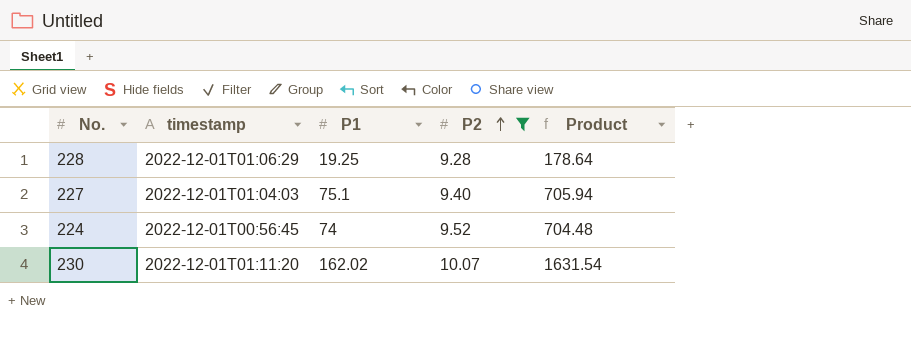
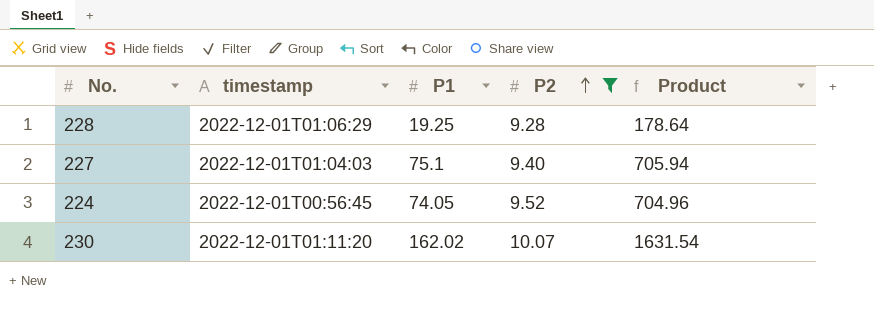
224 | P1: 74 -> 74.05
224 | Product: 704.48 -> 704.96

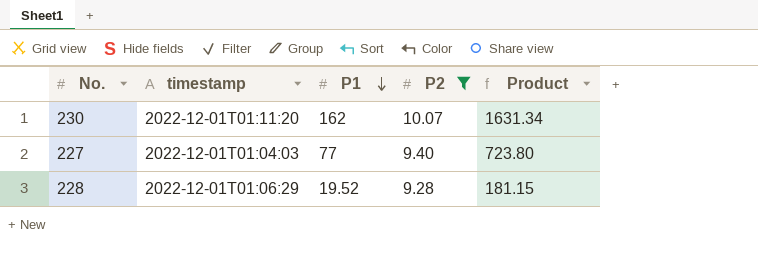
row order: P2 ascending -> P1 descending
row 224: 2022-12-01T00:56:45 | 74.05 | 9.52 | 704.96 -> none
230 | P1: 162.02 -> 162
230 | Product: 1631.54 -> 1631.34
227 | P1: 75.1 -> 77
227 | Product: 705.94 -> 723.80
228 | P1: 19.25 -> 19.52
228 | Product: 178.64 -> 181.15

